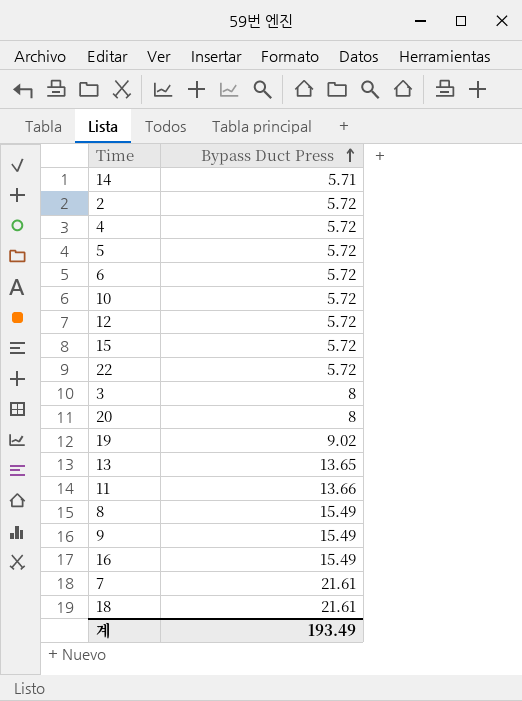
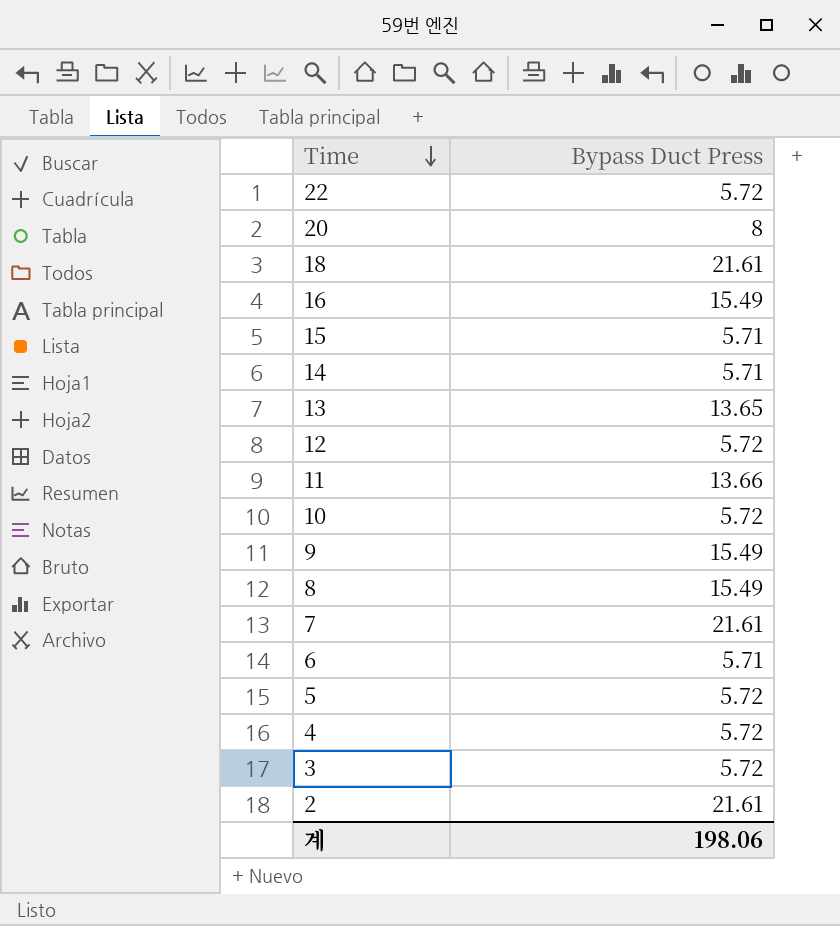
row order: Bypass Duct Press ascending -> Time descending
row 19: 9.02 -> none
15 | Bypass Duct Press: 5.72 -> 5.71
6 | Bypass Duct Press: 5.72 -> 5.71
3 | Bypass Duct Press: 8 -> 5.72
2 | Bypass Duct Press: 5.72 -> 21.61
계 | Bypass Duct Press: 193.49 -> 198.06

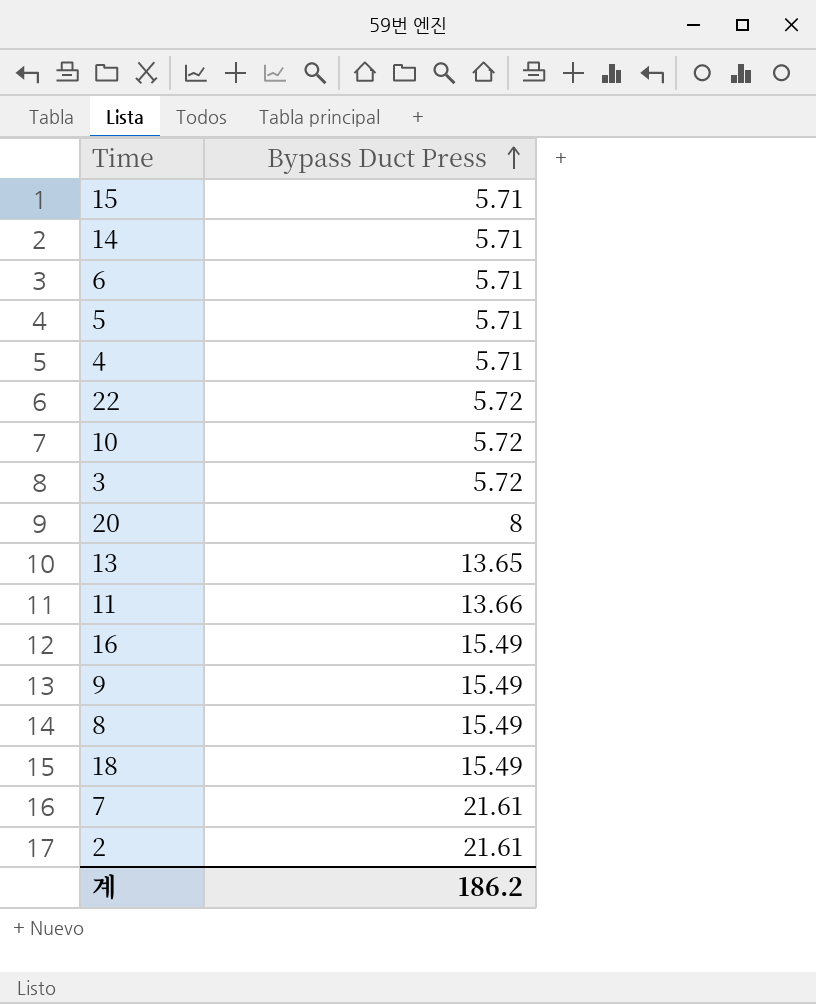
row order: Time descending -> Bypass Duct Press ascending
row 12: 5.72 -> none
5 | Bypass Duct Press: 5.72 -> 5.71
4 | Bypass Duct Press: 5.72 -> 5.71
18 | Bypass Duct Press: 21.61 -> 15.49
계 | Bypass Duct Press: 198.06 -> 186.2

